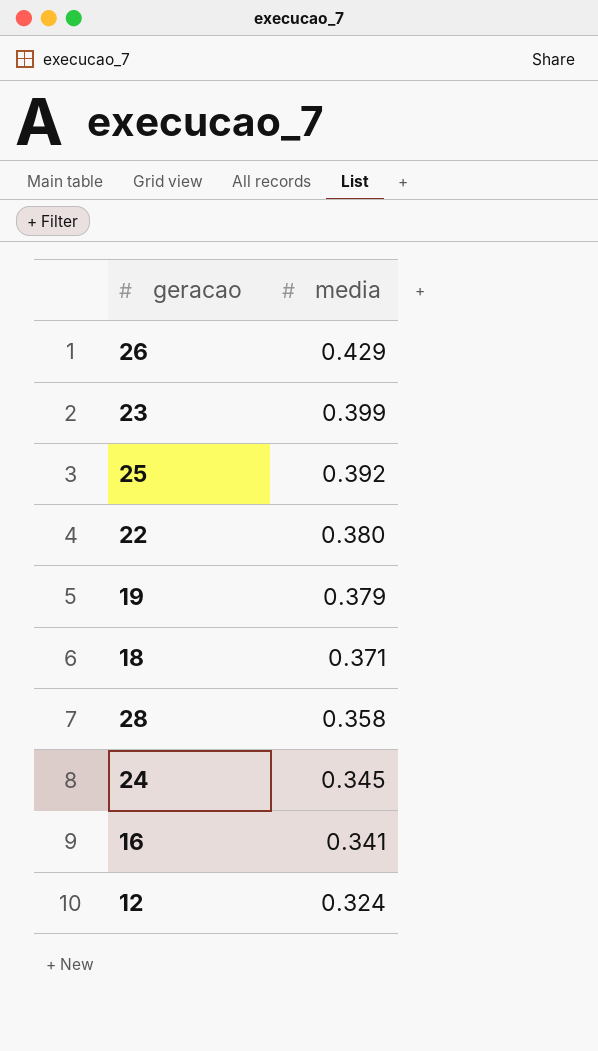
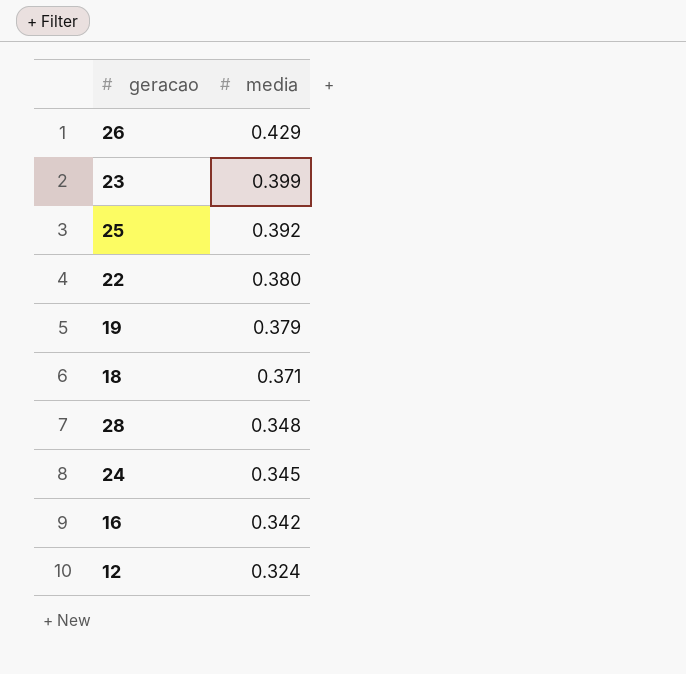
28 | media: 0.358 -> 0.348
16 | media: 0.341 -> 0.342

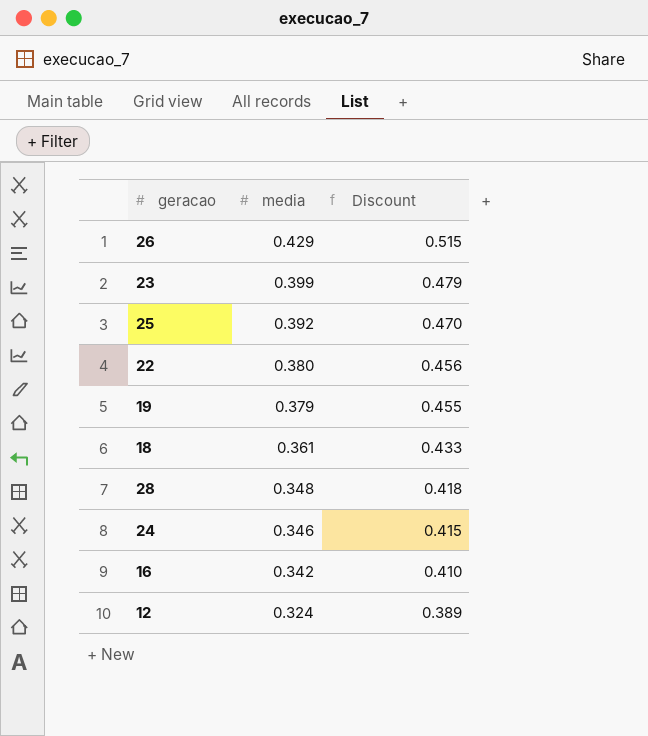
column Discount | formula: none -> [media] * 1.2
18 | media: 0.371 -> 0.361
24 | media: 0.345 -> 0.346

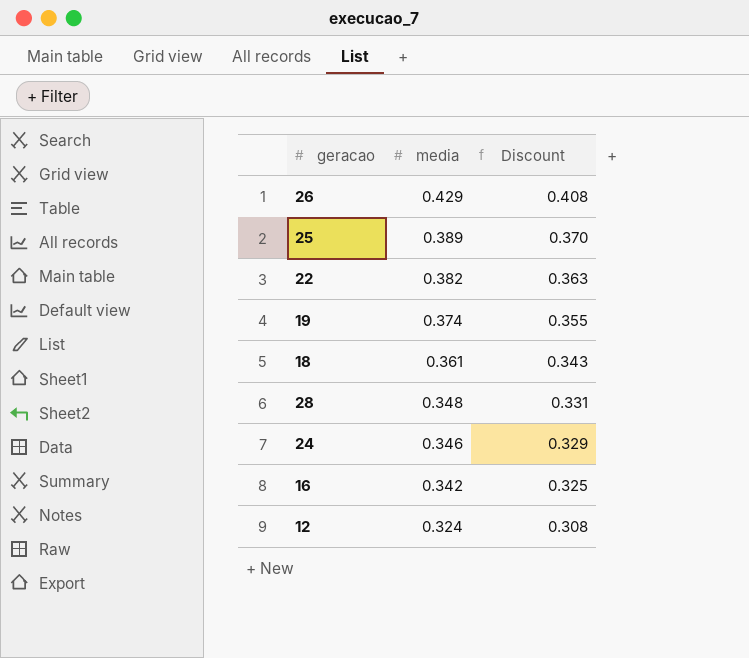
column Discount | formula: [media] * 1.2 -> [media] * 0.95
row 23: 0.399 | 0.479 -> none
25 | media: 0.392 -> 0.389
22 | media: 0.380 -> 0.382
19 | media: 0.379 -> 0.374

